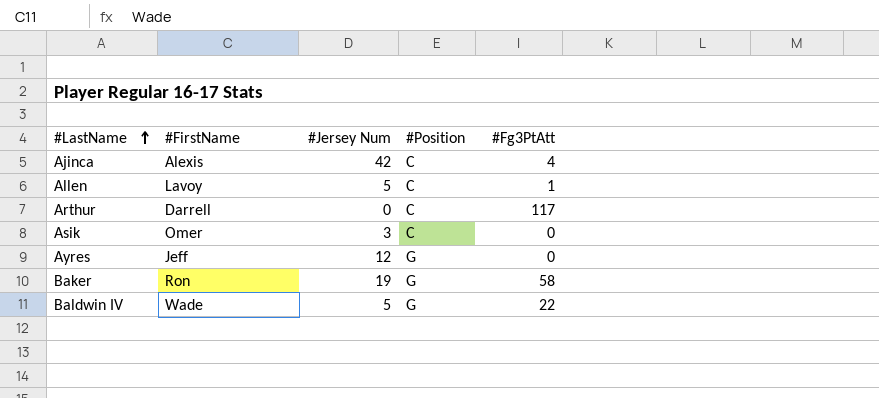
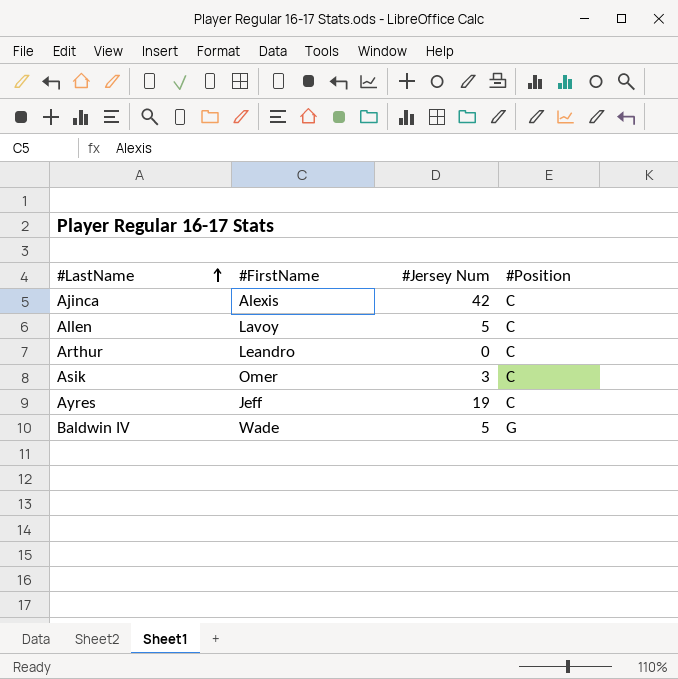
column #Fg3PtAtt | position: 5 -> none
row Baker: Ron | 19 | G | 58 -> none
Arthur | #FirstName: Darrell -> Leandro
Ayres | #Jersey Num: 12 -> 19
Ayres | #Position: G -> C

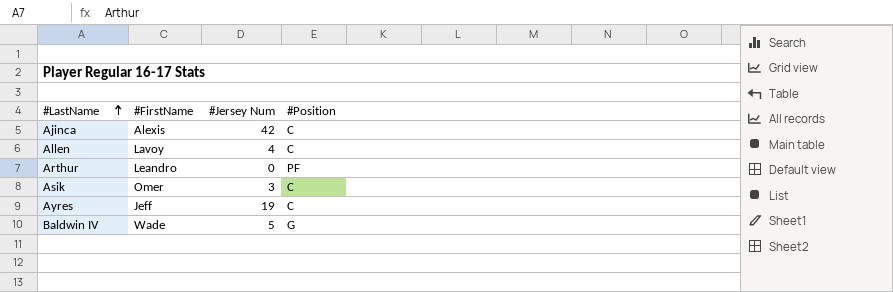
Allen | #Jersey Num: 5 -> 4
Arthur | #Position: C -> PF

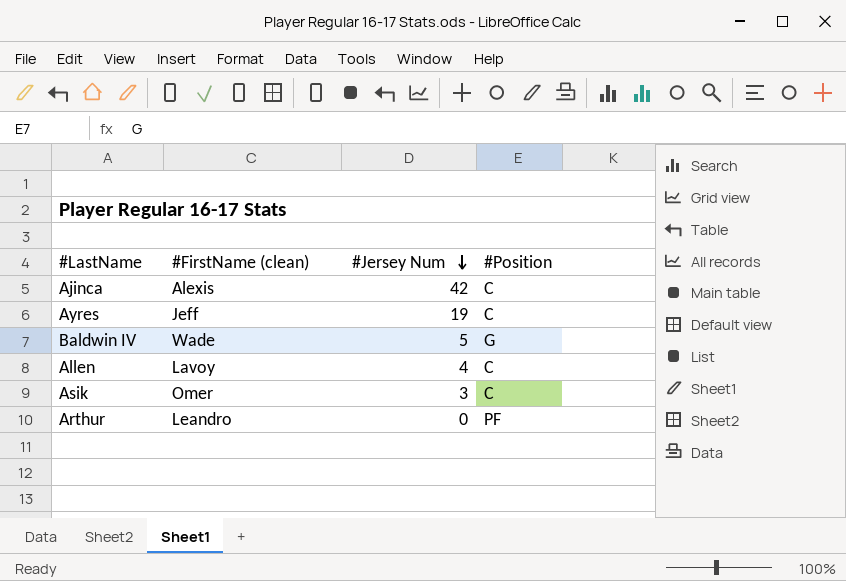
row order: #LastName ascending -> #Jersey Num descending
column name: #FirstName -> #FirstName (clean)

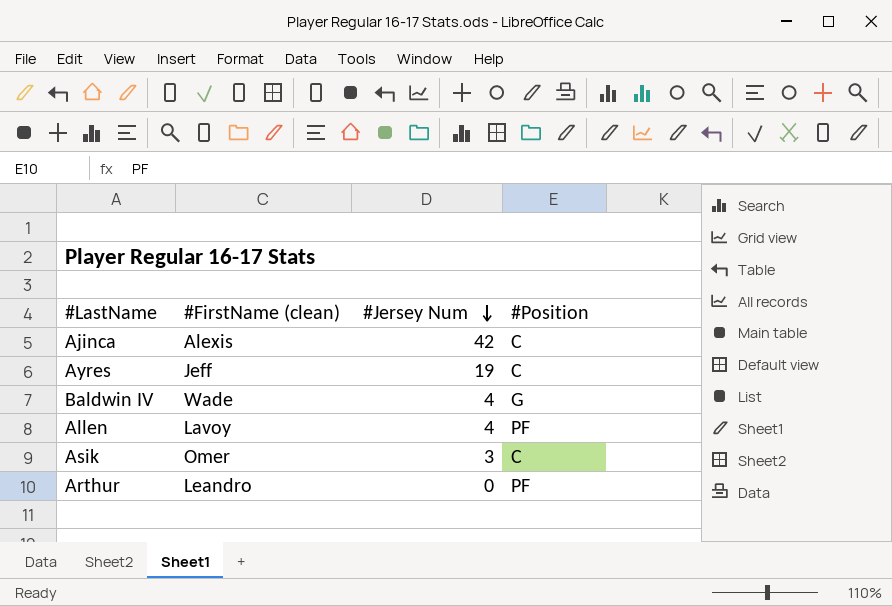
Baldwin IV | #Jersey Num: 5 -> 4
Allen | #Position: C -> PF

